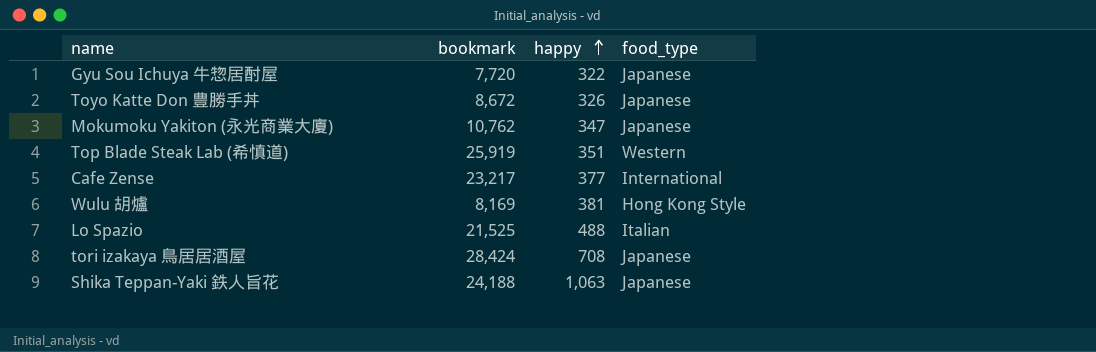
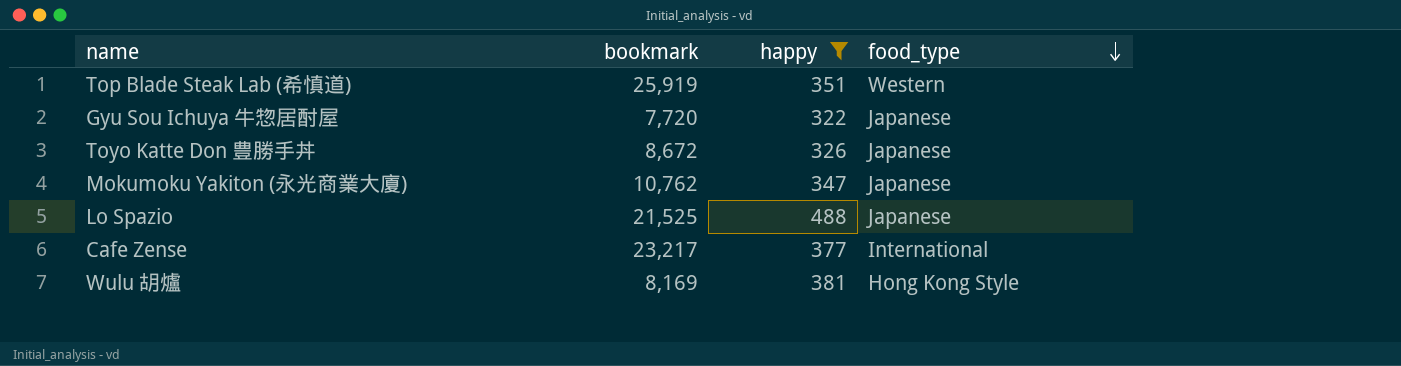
filter: none -> happy <= 488
row order: happy ascending -> food_type descending
Lo Spazio | food_type: Italian -> Japanese

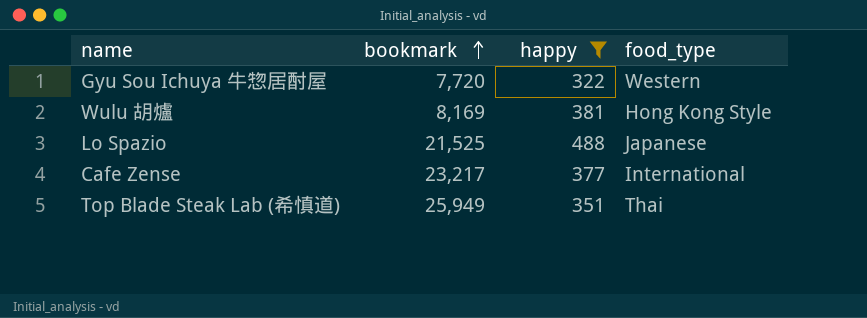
row order: food_type descending -> bookmark ascending
row Toyo Katte Don 豊勝手丼: 8,672 | 326 | Japanese -> none
row Mokumoku Yakiton (永光商業大廈): 10,762 | 347 | Japanese -> none
Gyu Sou Ichuya 牛惣居酎屋 | food_type: Japanese -> Western
Top Blade Steak Lab (希慎道) | bookmark: 25,919 -> 25,949
Top Blade Steak Lab (希慎道) | food_type: Western -> Thai

